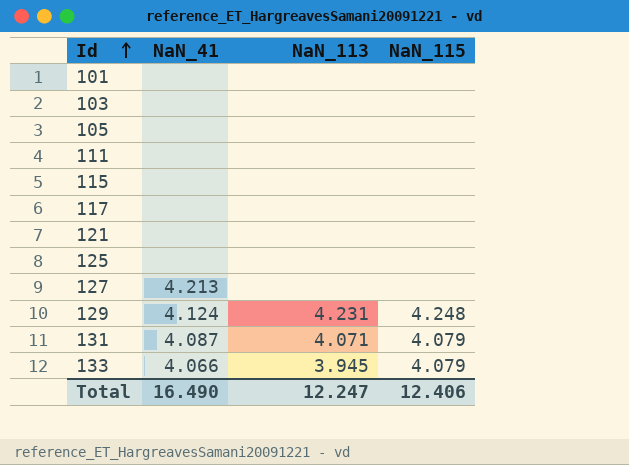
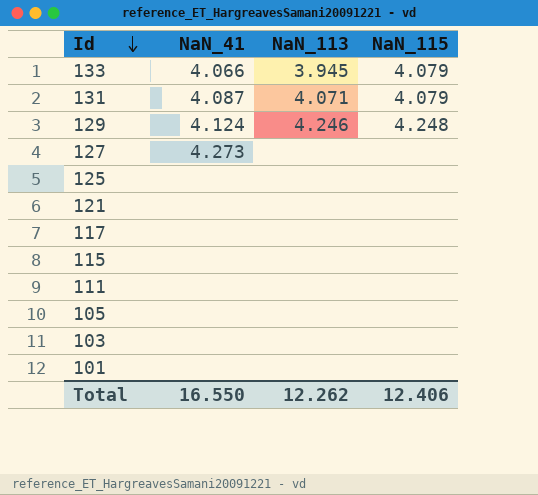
row order: Id ascending -> Id descending
129 | NaN_113: 4.231 -> 4.246
127 | NaN_41: 4.213 -> 4.273
Total | NaN_41: 16.490 -> 16.550
Total | NaN_113: 12.247 -> 12.262

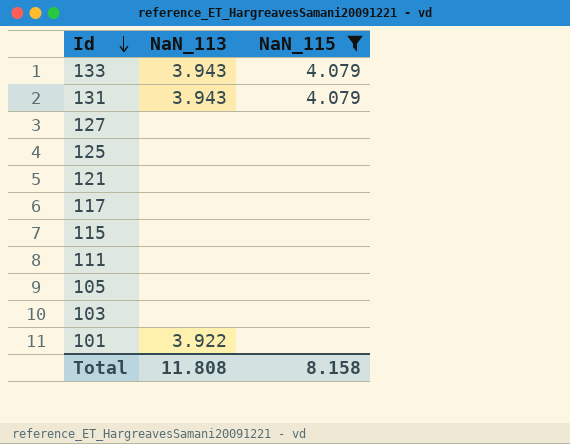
filter: none -> NaN_115 != 4.248
column NaN_41 | position: 2 -> none
133 | NaN_113: 3.945 -> 3.943
131 | NaN_113: 4.071 -> 3.943
101 | NaN_113: none -> 3.922
Total | NaN_113: 12.262 -> 11.808
Total | NaN_115: 12.406 -> 8.158

